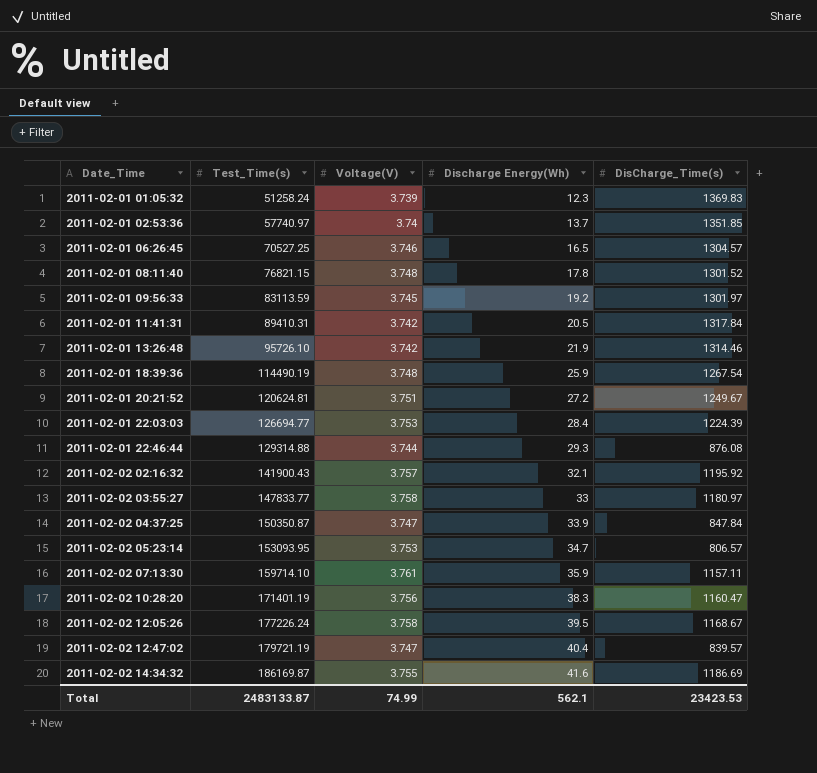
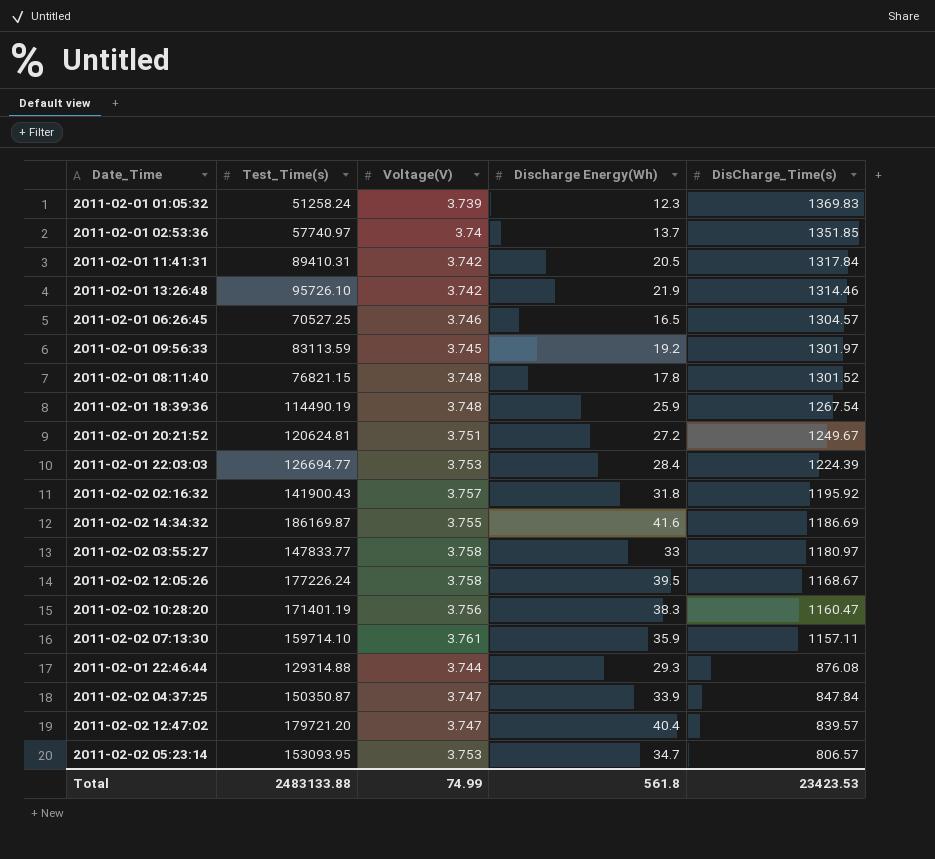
row order: Date_Time ascending -> DisCharge_Time(s) descending
2011-02-02 02:16:32 | Discharge Energy(Wh): 32.1 -> 31.8
2011-02-02 12:47:02 | Test_Time(s): 179721.19 -> 179721.20
Total | Test_Time(s): 2483133.87 -> 2483133.88
Total | Discharge Energy(Wh): 562.1 -> 561.8

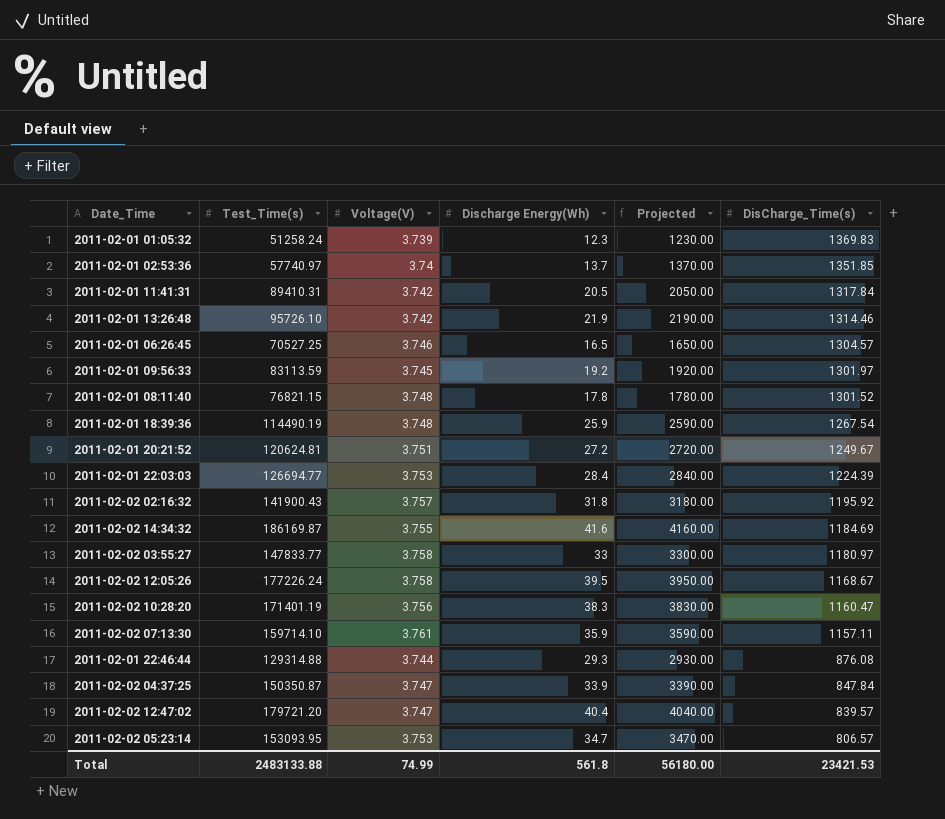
column Projected | formula: none -> [Discharge Energy(Wh)] * 100
2011-02-02 14:34:32 | DisCharge_Time(s): 1186.69 -> 1184.69
Total | DisCharge_Time(s): 23423.53 -> 23421.53

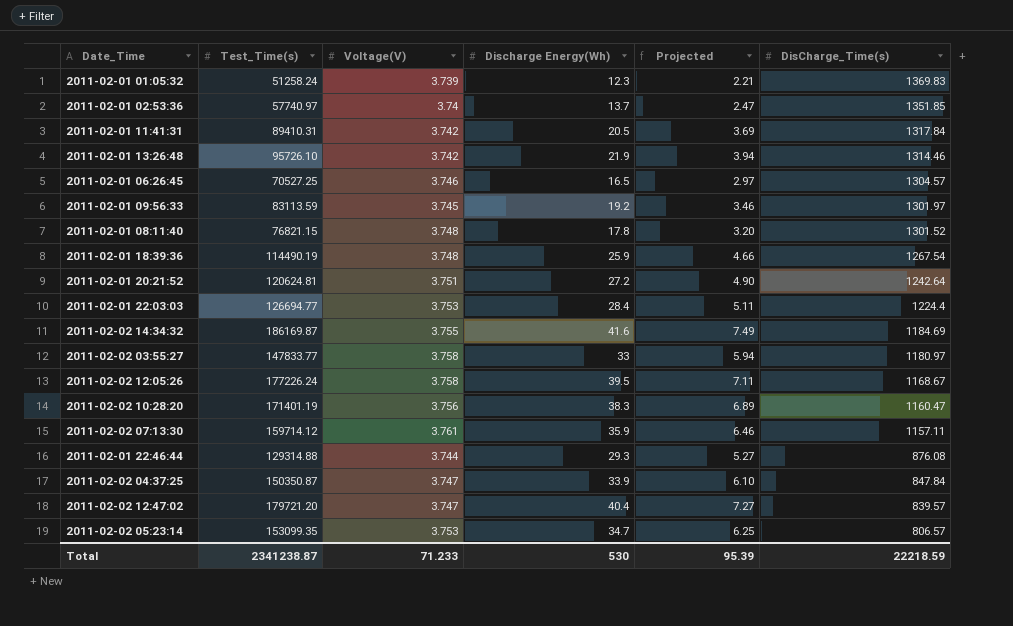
column Projected | formula: [Discharge Energy(Wh)] * 100 -> [Discharge Energy(Wh)] * 0.18
row 2011-02-02 02:16:32: 141900.43 | 3.757 | 31.8 | 3180.00 | 1195.92 -> none
2011-02-01 20:21:52 | DisCharge_Time(s): 1249.67 -> 1242.64
2011-02-01 22:03:03 | DisCharge_Time(s): 1224.39 -> 1224.4
2011-02-02 07:13:30 | Test_Time(s): 159714.10 -> 159714.12
2011-02-02 05:23:14 | Test_Time(s): 153093.95 -> 153099.35
Total | Test_Time(s): 2483133.88 -> 2341238.87
Total | Voltage(V): 74.99 -> 71.233
Total | Discharge Energy(Wh): 561.8 -> 530
Total | Projected: 56180.00 -> 95.39
Total | DisCharge_Time(s): 23421.53 -> 22218.59

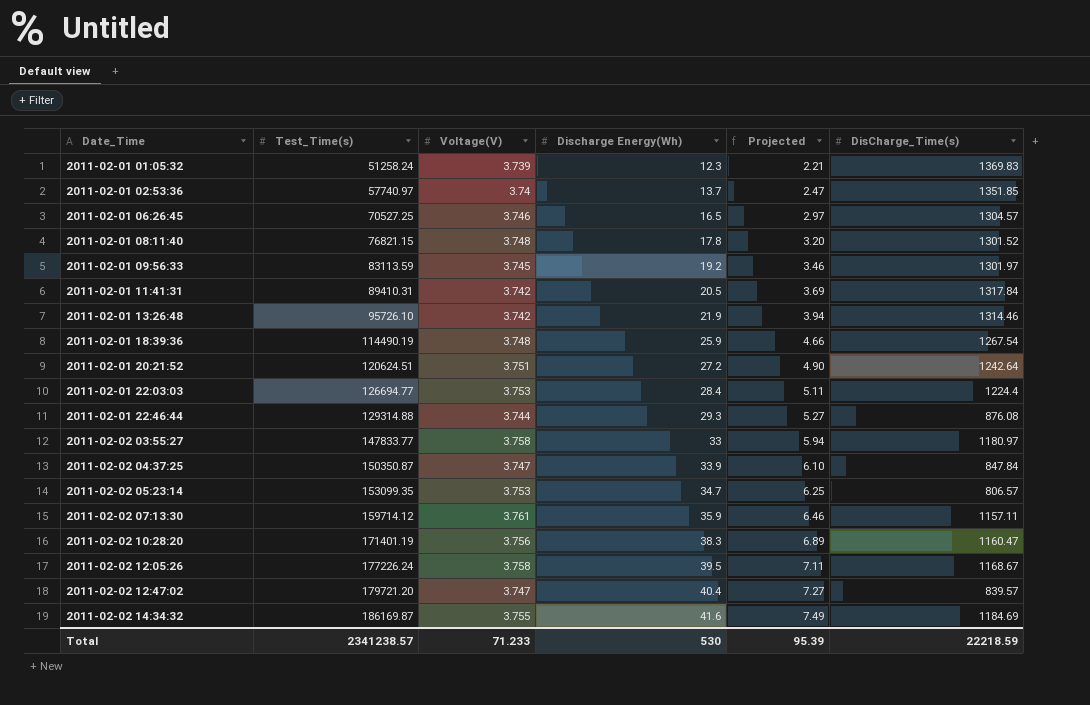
row order: DisCharge_Time(s) descending -> Date_Time ascending
2011-02-01 20:21:52 | Test_Time(s): 120624.81 -> 120624.51
Total | Test_Time(s): 2341238.87 -> 2341238.57

